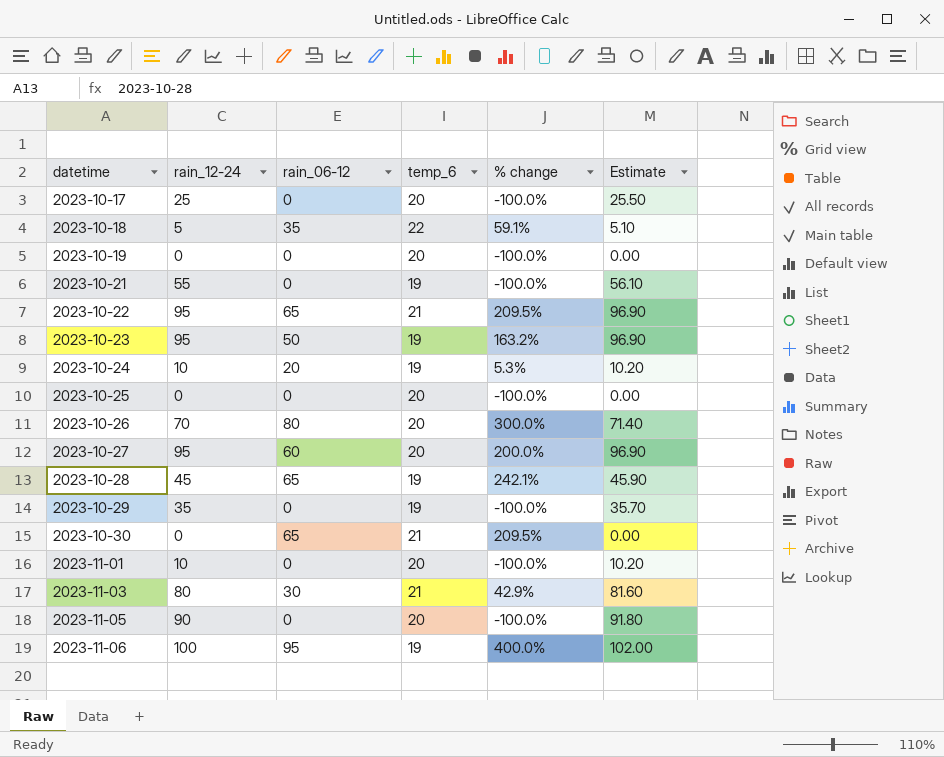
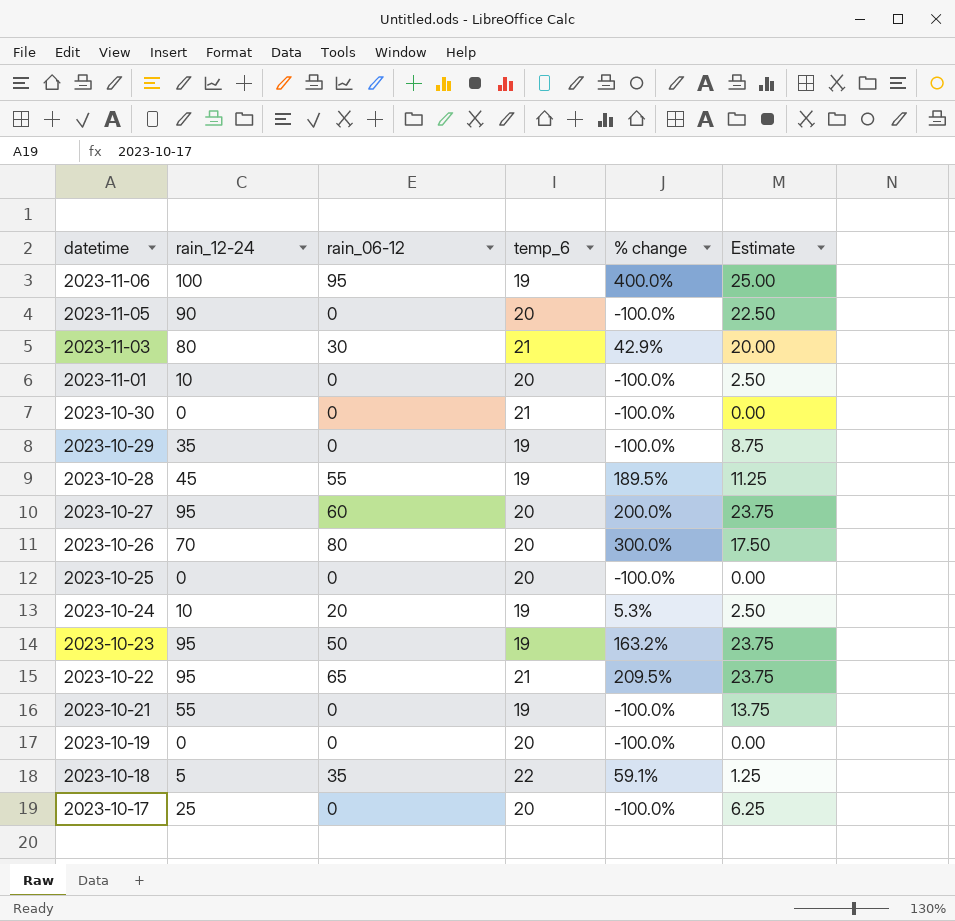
row order: datetime ascending -> datetime descending
column Estimate | formula: [rain_12-24] * 1.02 -> [rain_12-24] * 0.25
2023-10-30 | rain_06-12: 65 -> 0
2023-10-30 | % change: 209.5% -> -100.0%
2023-10-28 | rain_06-12: 65 -> 55
2023-10-28 | % change: 242.1% -> 189.5%

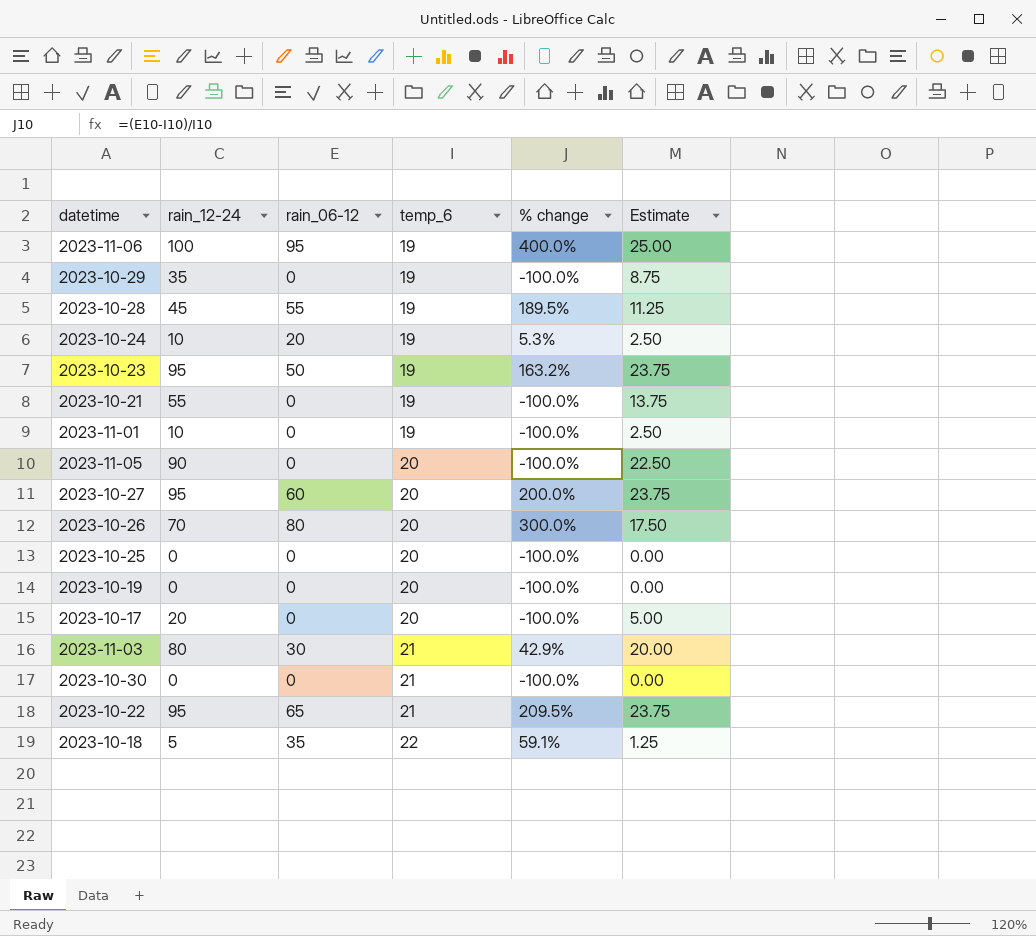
row order: datetime descending -> temp_6 ascending
2023-11-01 | temp_6: 20 -> 19
2023-10-17 | rain_12-24: 25 -> 20
2023-10-17 | Estimate: 6.25 -> 5.00

